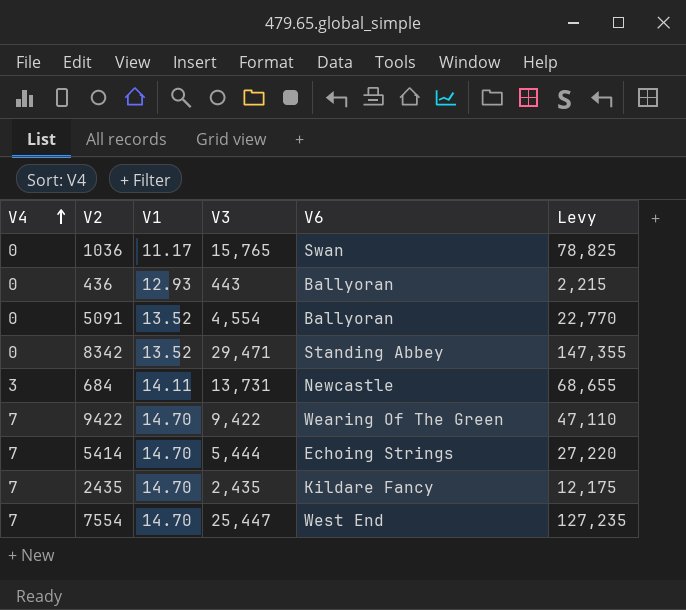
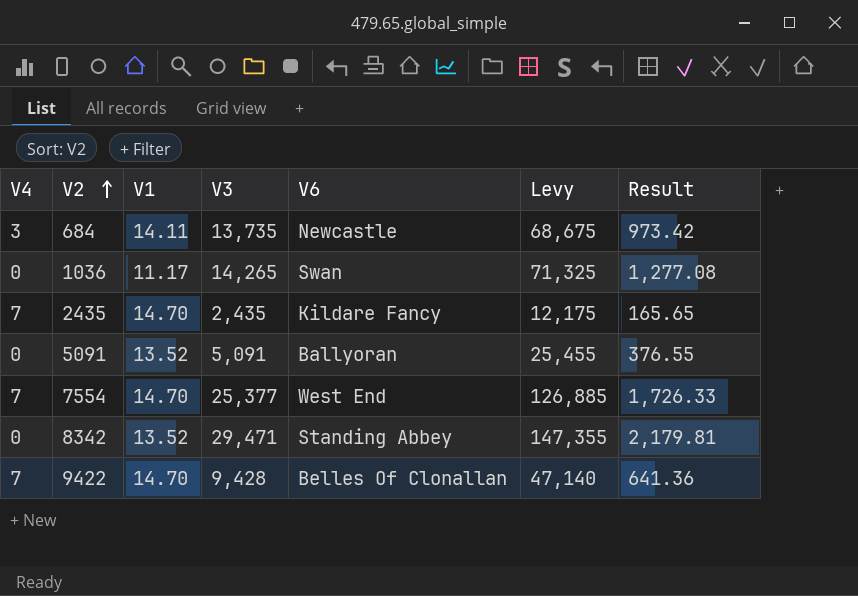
row order: V4 ascending -> V2 ascending
column Result | formula: none -> [V3] / [V1]
row 436: 0 | 12.93 | 443 | Ballyoran | 2,215 -> none
row 5414: 7 | 14.70 | 5,444 | Echoing Strings | 27,220 -> none
684 | V3: 13,731 -> 13,735
684 | Levy: 68,655 -> 68,675
1036 | V3: 15,765 -> 14,265
1036 | Levy: 78,825 -> 71,325
5091 | V3: 4,554 -> 5,091
5091 | Levy: 22,770 -> 25,455
7554 | V3: 25,447 -> 25,377
7554 | Levy: 127,235 -> 126,885
9422 | V3: 9,422 -> 9,428
9422 | V6: Wearing Of The Green -> Belles Of Clonallan
9422 | Levy: 47,110 -> 47,140

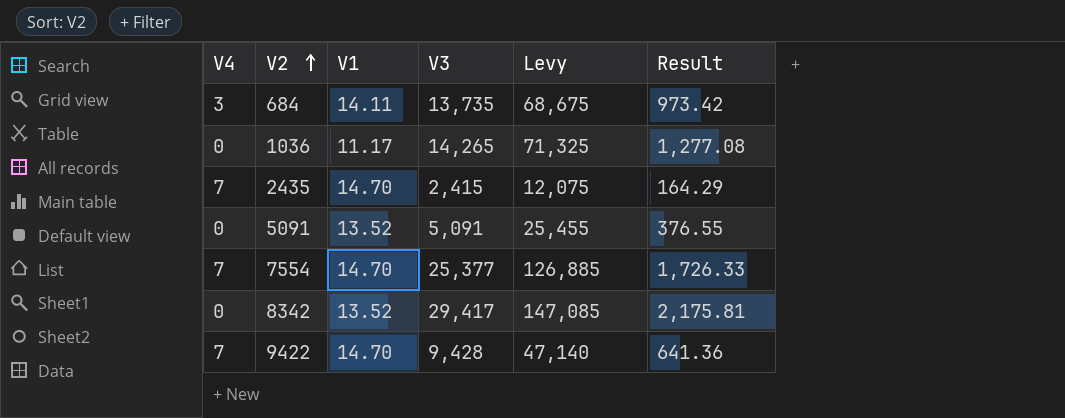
column V6 | position: 5 -> none
2435 | V3: 2,435 -> 2,415
2435 | Levy: 12,175 -> 12,075
2435 | Result: 165.65 -> 164.29
8342 | V3: 29,471 -> 29,417
8342 | Levy: 147,355 -> 147,085
8342 | Result: 2,179.81 -> 2,175.81

